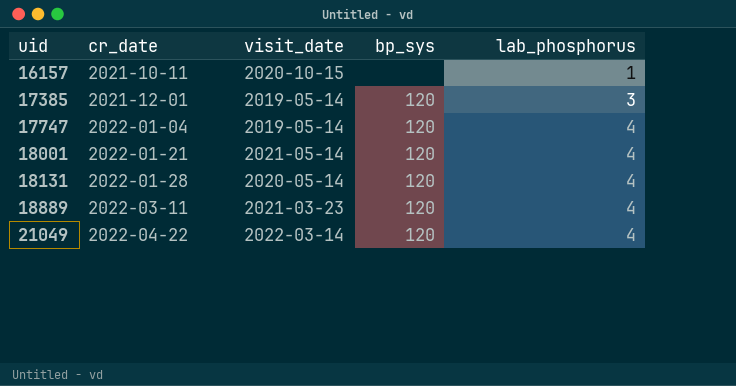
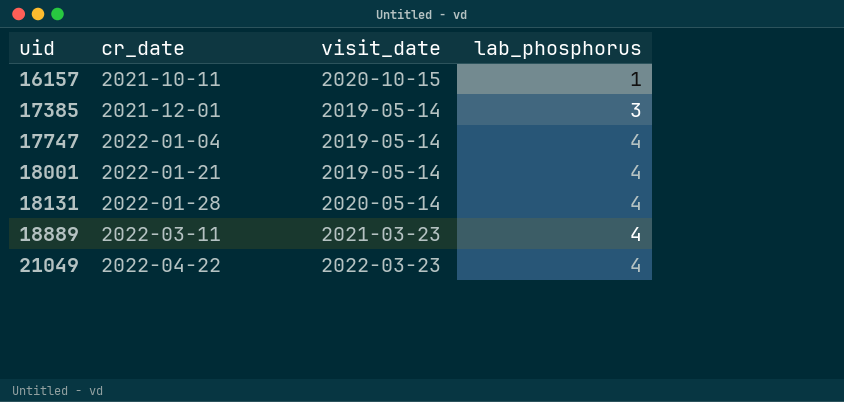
column bp_sys | position: 4 -> none
18001 | visit_date: 2021-05-14 -> 2019-05-14
21049 | visit_date: 2022-03-14 -> 2022-03-23

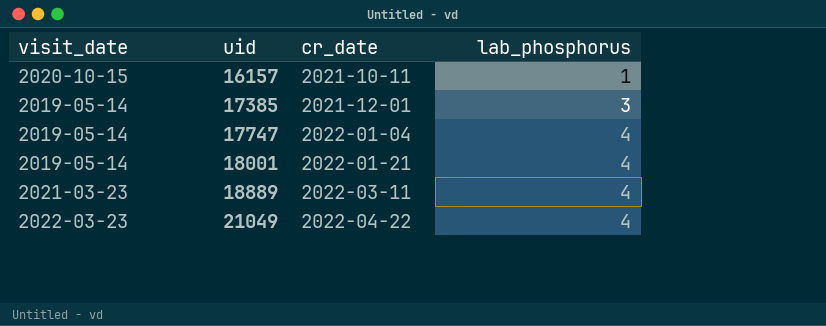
column visit_date | position: 3 -> 1
row 18131: 2022-01-28 | 2020-05-14 | 4 -> none

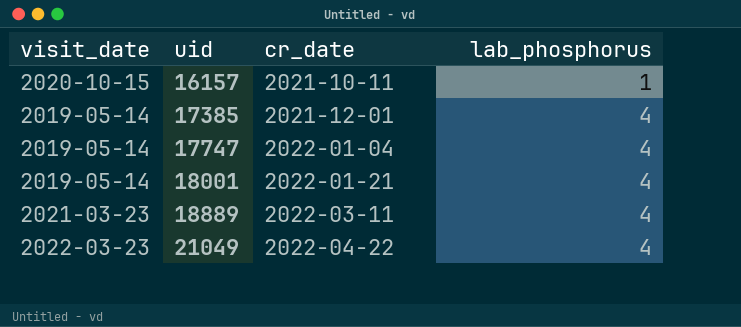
17385 | lab_phosphorus: 3 -> 4

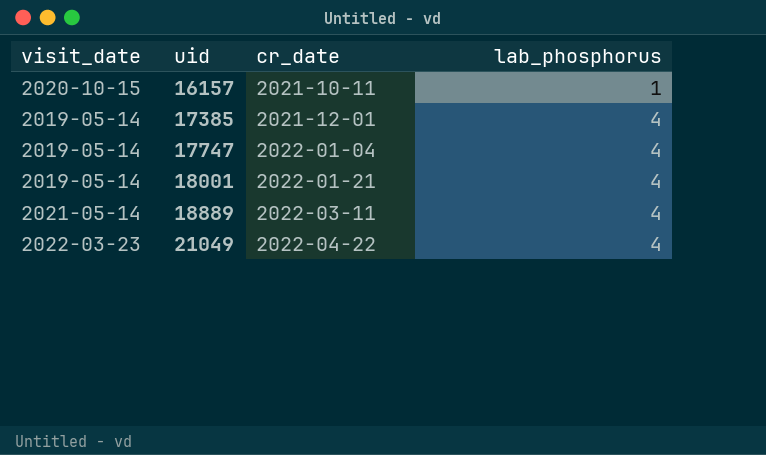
18889 | visit_date: 2021-03-23 -> 2021-05-14

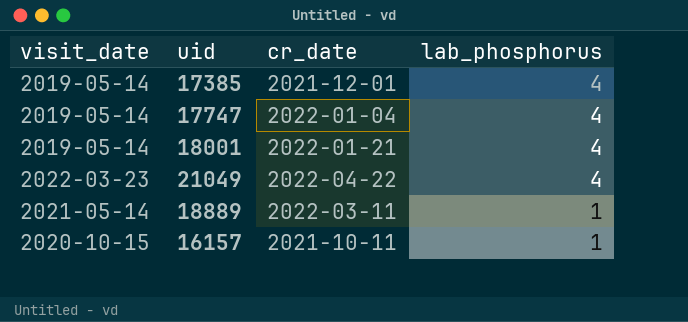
row order: uid ascending -> lab_phosphorus descending
18889 | lab_phosphorus: 4 -> 1

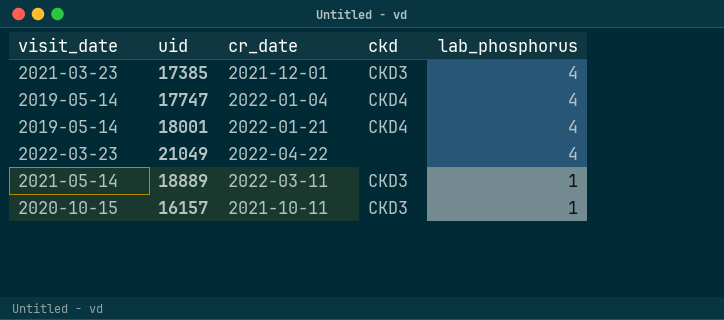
column ckd | position: none -> 4
17385 | visit_date: 2019-05-14 -> 2021-03-23

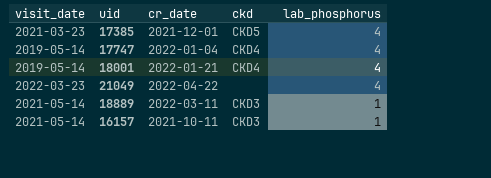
17385 | ckd: CKD3 -> CKD5
16157 | visit_date: 2020-10-15 -> 2021-05-14

